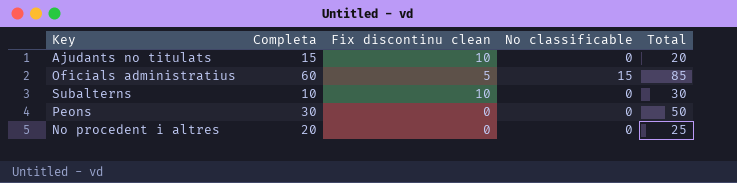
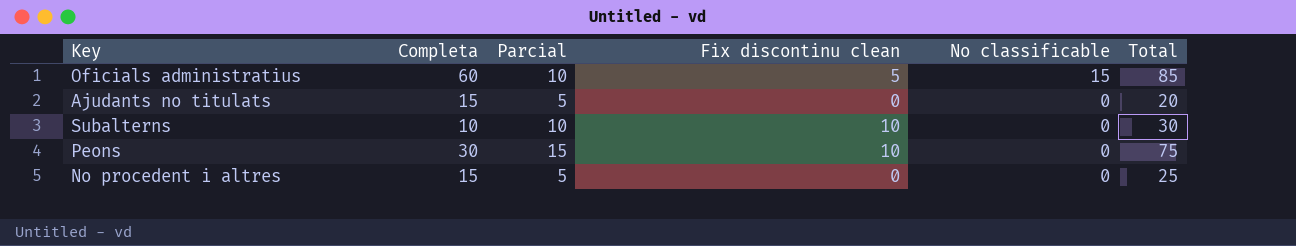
row order: none -> No classificable descending
column Parcial | position: none -> 3
Ajudants no titulats | Fix discontinu clean: 10 -> 0
Peons | Fix discontinu clean: 0 -> 10
Peons | Total: 50 -> 75
No procedent i altres | Completa: 20 -> 15

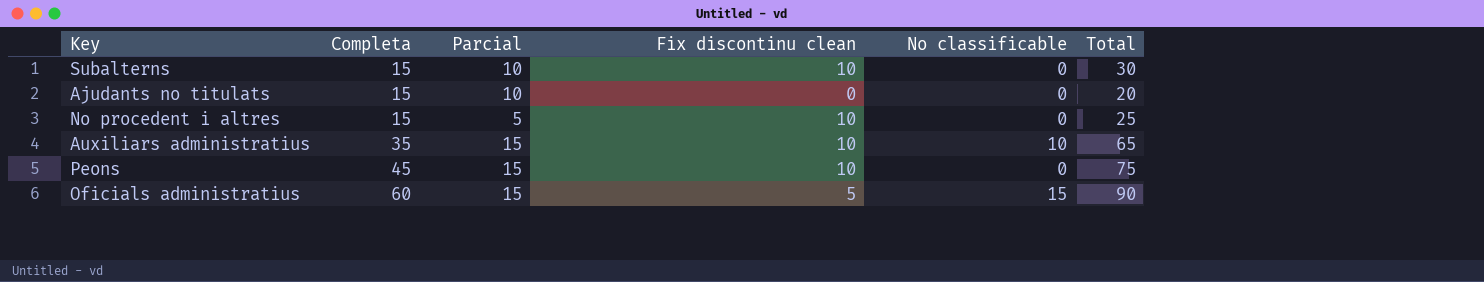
row order: No classificable descending -> Completa ascending
Subalterns | Completa: 10 -> 15
Ajudants no titulats | Parcial: 5 -> 10
No procedent i altres | Fix discontinu clean: 0 -> 10
row Auxiliars administratius: none -> 35 | 15 | 10 | 10 | 65
Peons | Completa: 30 -> 45
Oficials administratius | Parcial: 10 -> 15
Oficials administratius | Total: 85 -> 90

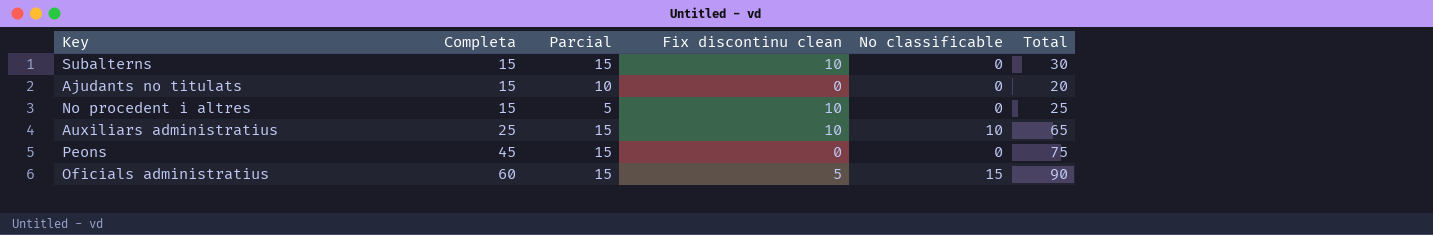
Subalterns | Parcial: 10 -> 15
Auxiliars administratius | Completa: 35 -> 25
Peons | Fix discontinu clean: 10 -> 0

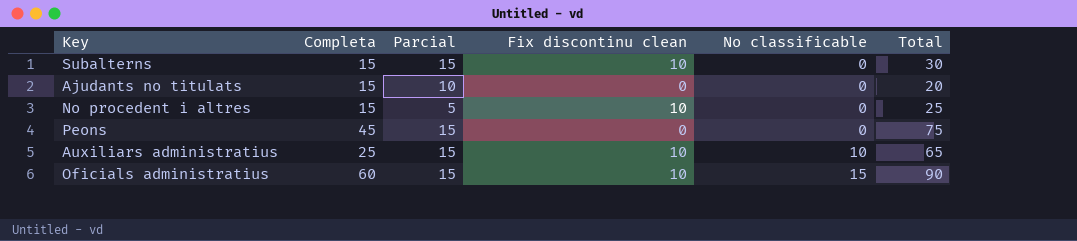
row order: Completa ascending -> No classificable ascending
Oficials administratius | Fix discontinu clean: 5 -> 10

